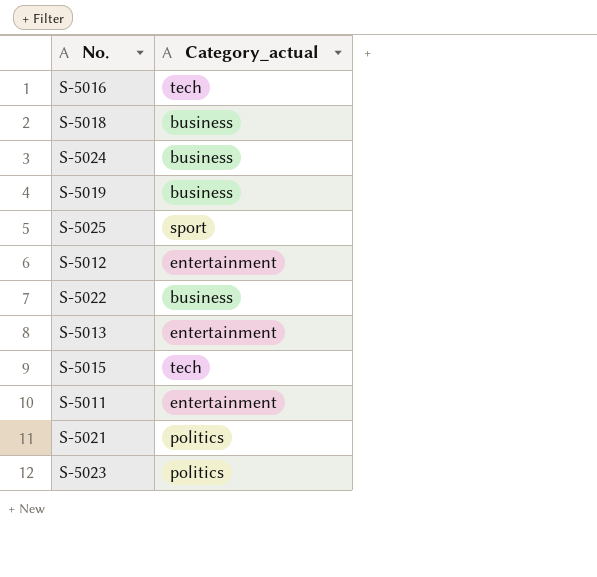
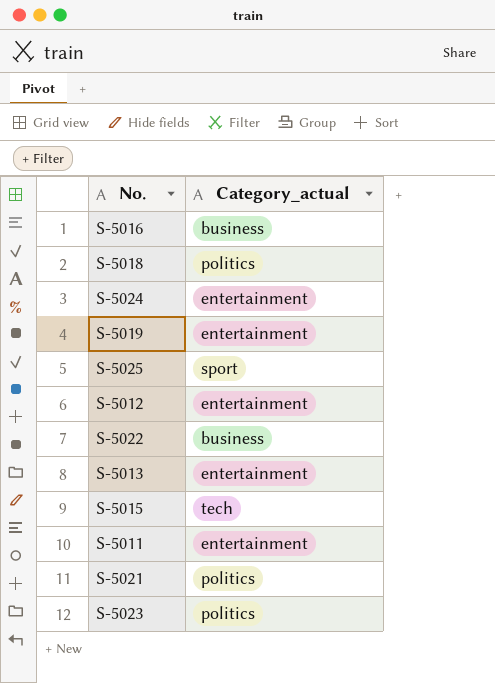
S-5016 | Category_actual: tech -> business
S-5018 | Category_actual: business -> politics
S-5024 | Category_actual: business -> entertainment
S-5019 | Category_actual: business -> entertainment

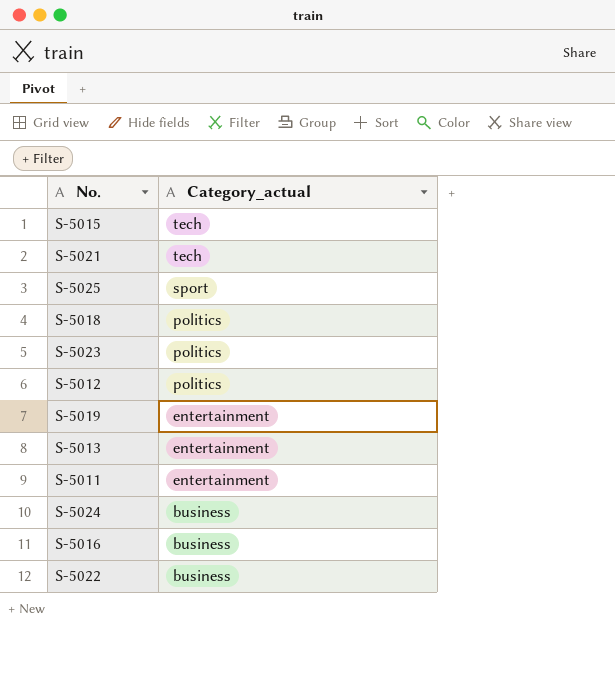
row order: none -> Category_actual descending
S-5021 | Category_actual: politics -> tech
S-5012 | Category_actual: entertainment -> politics
S-5024 | Category_actual: entertainment -> business

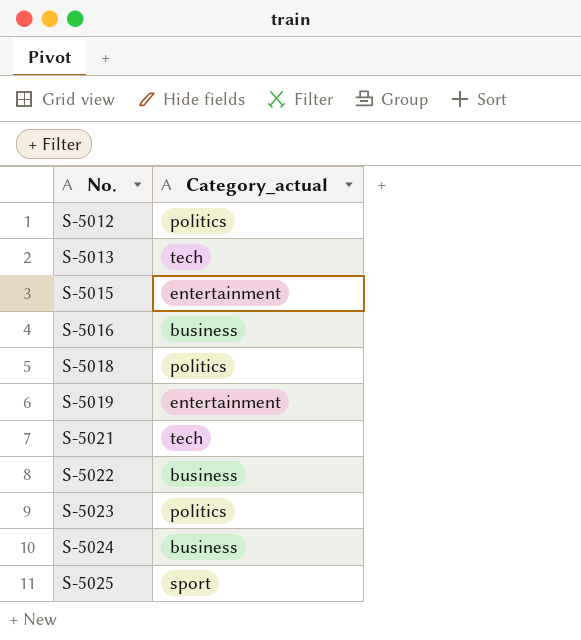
row order: Category_actual descending -> No. ascending
row S-5011: entertainment -> none
S-5013 | Category_actual: entertainment -> tech
S-5015 | Category_actual: tech -> entertainment

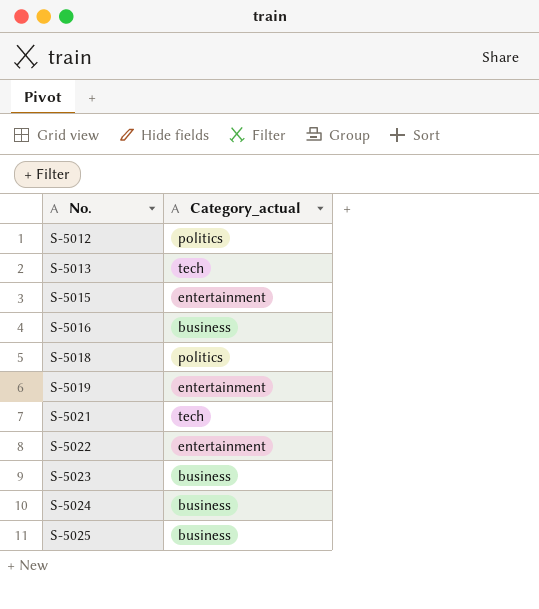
S-5022 | Category_actual: business -> entertainment
S-5023 | Category_actual: politics -> business
S-5025 | Category_actual: sport -> business

